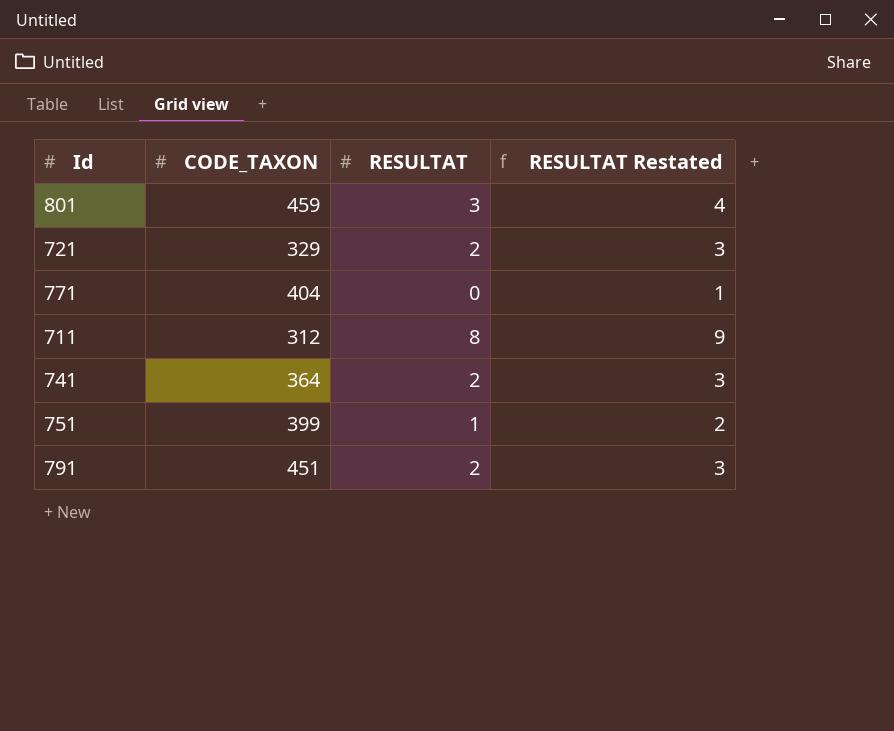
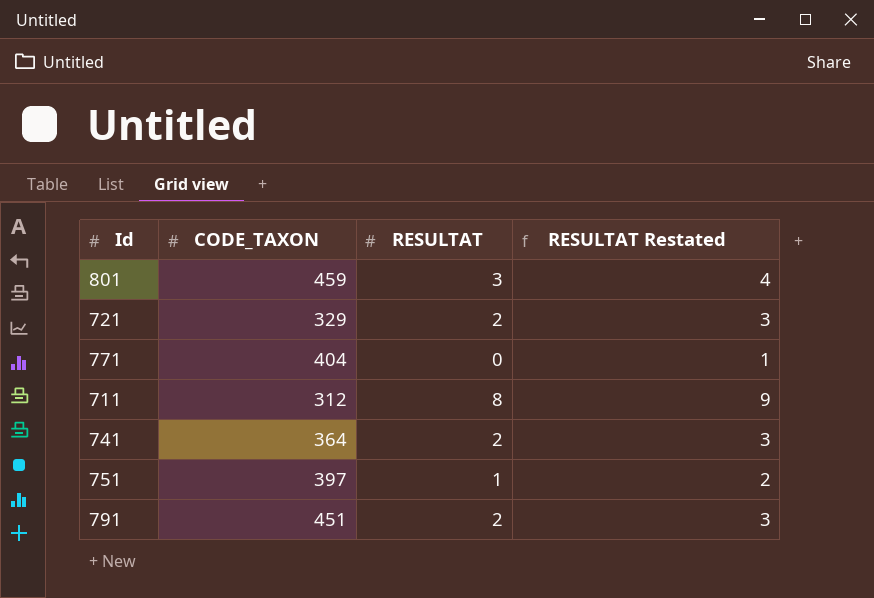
751 | CODE_TAXON: 399 -> 397

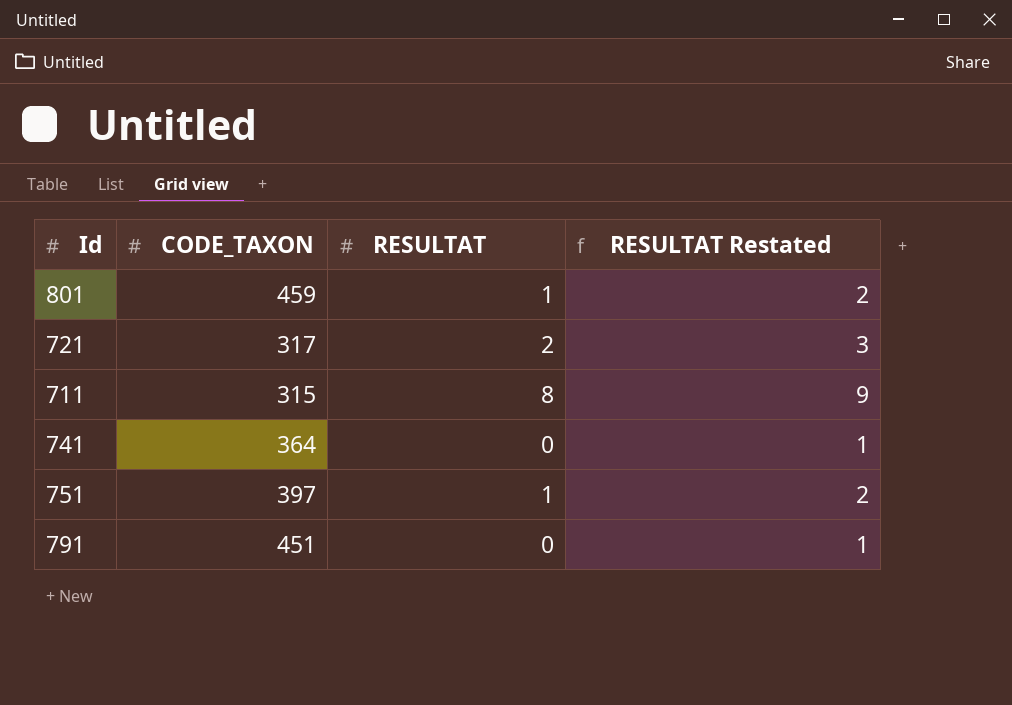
row 771: 404 | 0 | 1 -> none
801 | RESULTAT: 3 -> 1
801 | RESULTAT Restated: 4 -> 2
721 | CODE_TAXON: 329 -> 317
711 | CODE_TAXON: 312 -> 315
741 | RESULTAT: 2 -> 0
741 | RESULTAT Restated: 3 -> 1
791 | RESULTAT: 2 -> 0
791 | RESULTAT Restated: 3 -> 1

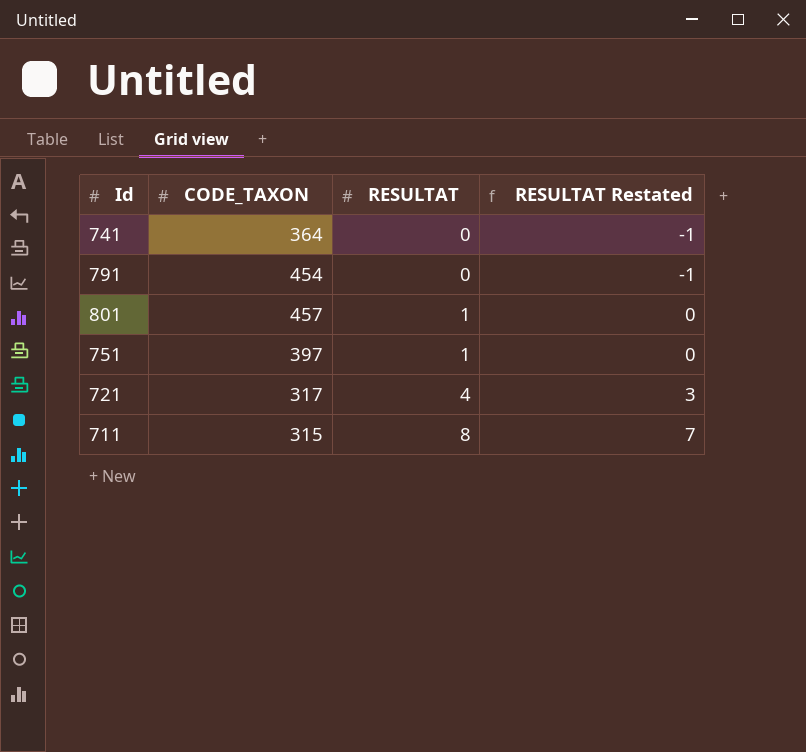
row order: none -> RESULTAT ascending
column RESULTAT Restated | formula: [RESULTAT] + 1 -> [RESULTAT] - 1
791 | CODE_TAXON: 451 -> 454
801 | CODE_TAXON: 459 -> 457
721 | RESULTAT: 2 -> 4

